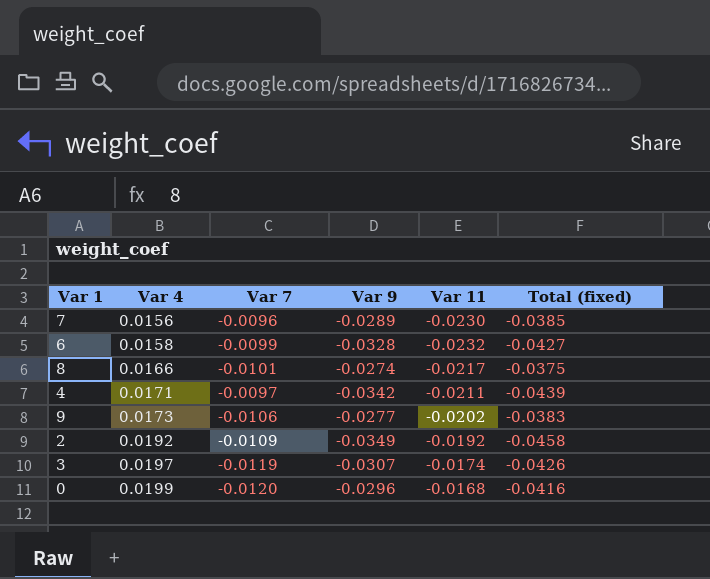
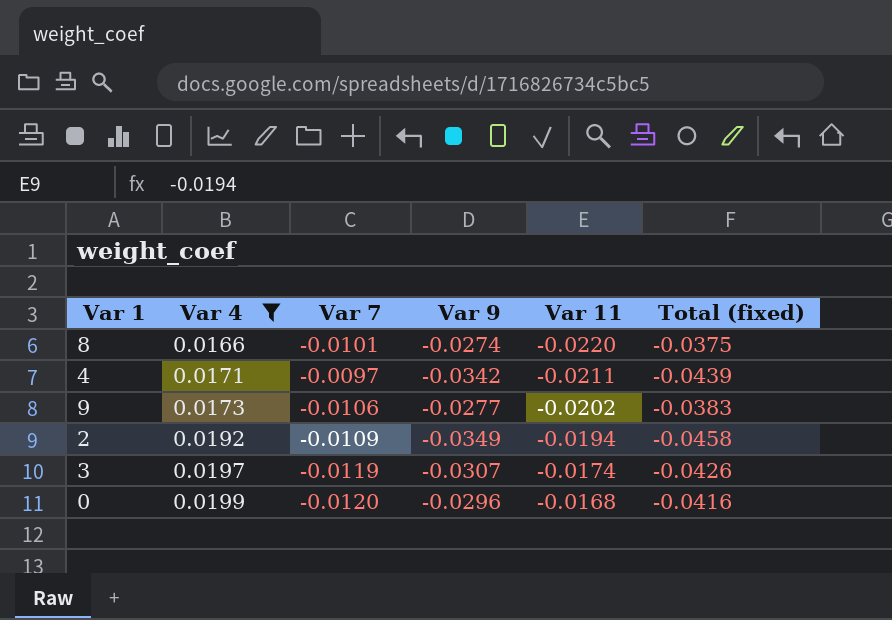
filter: none -> Var 4 >= 0.0166
8 | Var 11: -0.0217 -> -0.0220
2 | Var 11: -0.0192 -> -0.0194

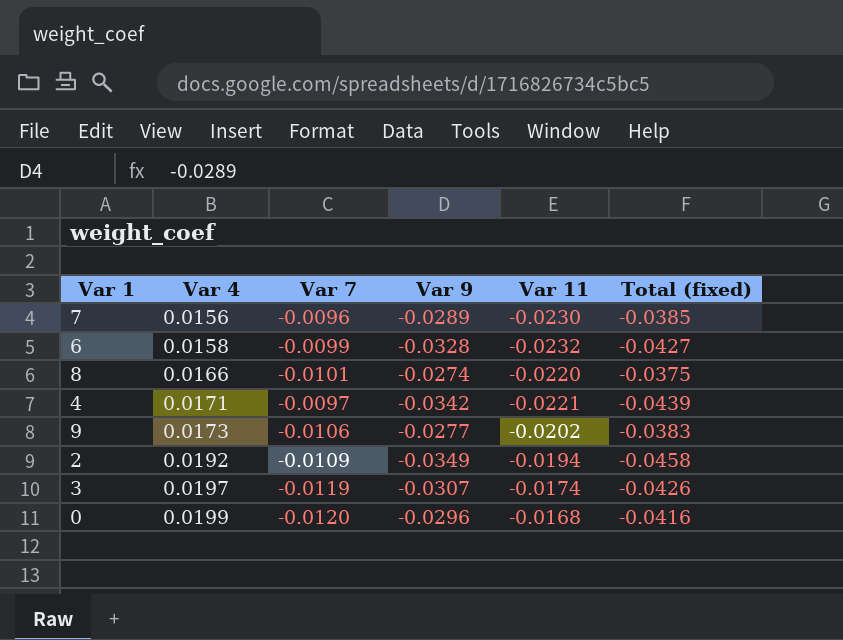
filter: Var 4 >= 0.0166 -> none
4 | Var 11: -0.0211 -> -0.0221

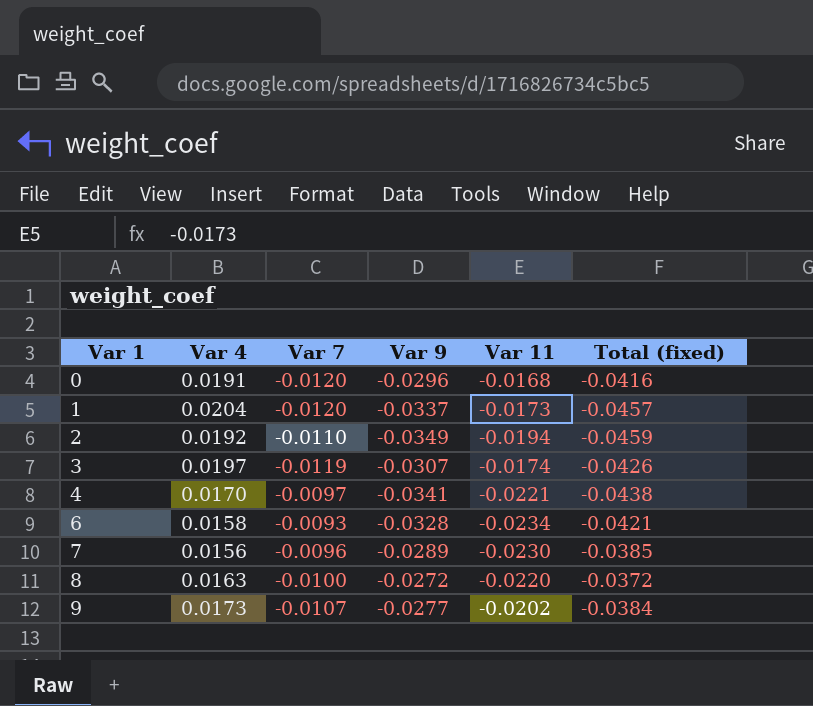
row order: Var 4 ascending -> Var 1 ascending
0 | Var 4: 0.0199 -> 0.0191
row 1: none -> 0.0204 | -0.0120 | -0.0337 | -0.0173 | -0.0457
2 | Var 7: -0.0109 -> -0.0110
2 | Total (fixed): -0.0458 -> -0.0459
4 | Var 4: 0.0171 -> 0.0170
4 | Var 9: -0.0342 -> -0.0341
4 | Total (fixed): -0.0439 -> -0.0438
6 | Var 7: -0.0099 -> -0.0093
6 | Var 11: -0.0232 -> -0.0234
6 | Total (fixed): -0.0427 -> -0.0421
8 | Var 4: 0.0166 -> 0.0163
8 | Var 7: -0.0101 -> -0.0100
8 | Var 9: -0.0274 -> -0.0272
8 | Total (fixed): -0.0375 -> -0.0372
9 | Var 7: -0.0106 -> -0.0107
9 | Total (fixed): -0.0383 -> -0.0384

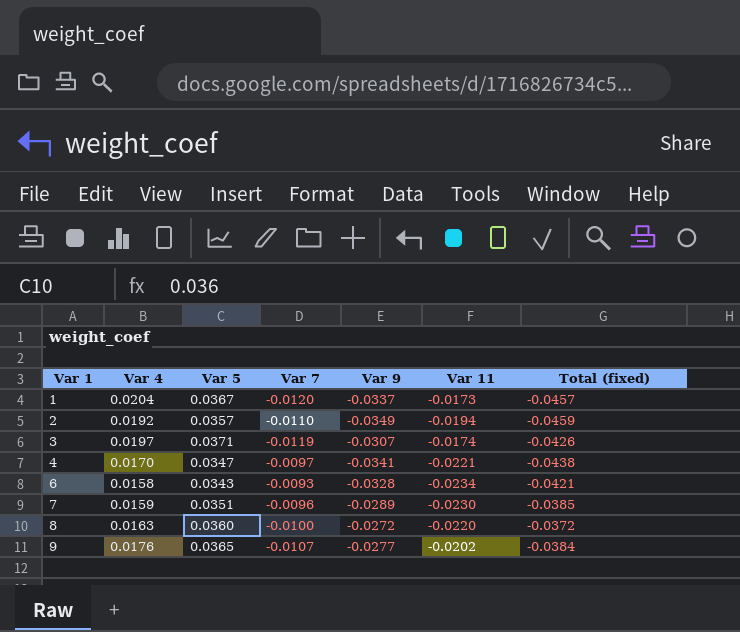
column Var 5 | position: none -> 3
row 0: 0.0191 | -0.0120 | -0.0296 | -0.0168 | -0.0416 -> none
7 | Var 4: 0.0156 -> 0.0159
9 | Var 4: 0.0173 -> 0.0176

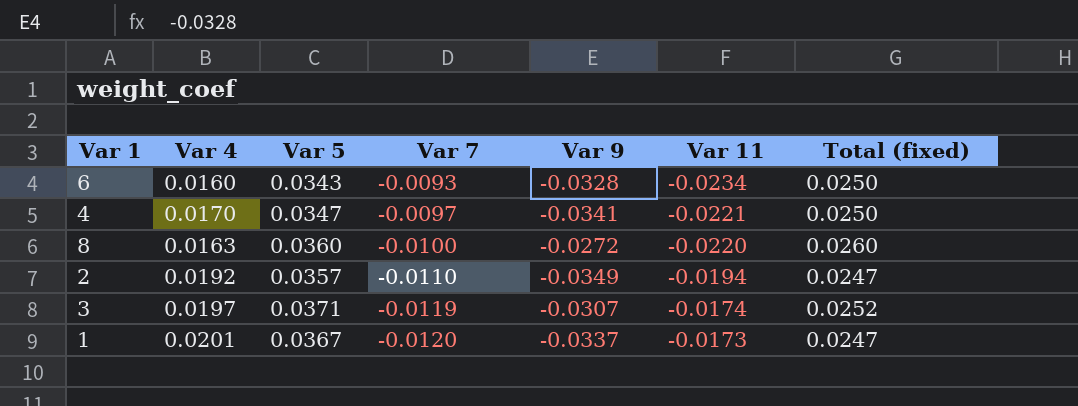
row order: Var 1 ascending -> Var 7 descending
column Total (fixed) | formula: [Var 7] + [Var 9] -> [Var 5] + [Var 7]
row 7: 0.0159 | 0.0351 | -0.0096 | -0.0289 | -0.0230 | -0.0385 -> none
row 9: 0.0176 | 0.0365 | -0.0107 | -0.0277 | -0.0202 | -0.0384 -> none
6 | Var 4: 0.0158 -> 0.0160
1 | Var 4: 0.0204 -> 0.0201

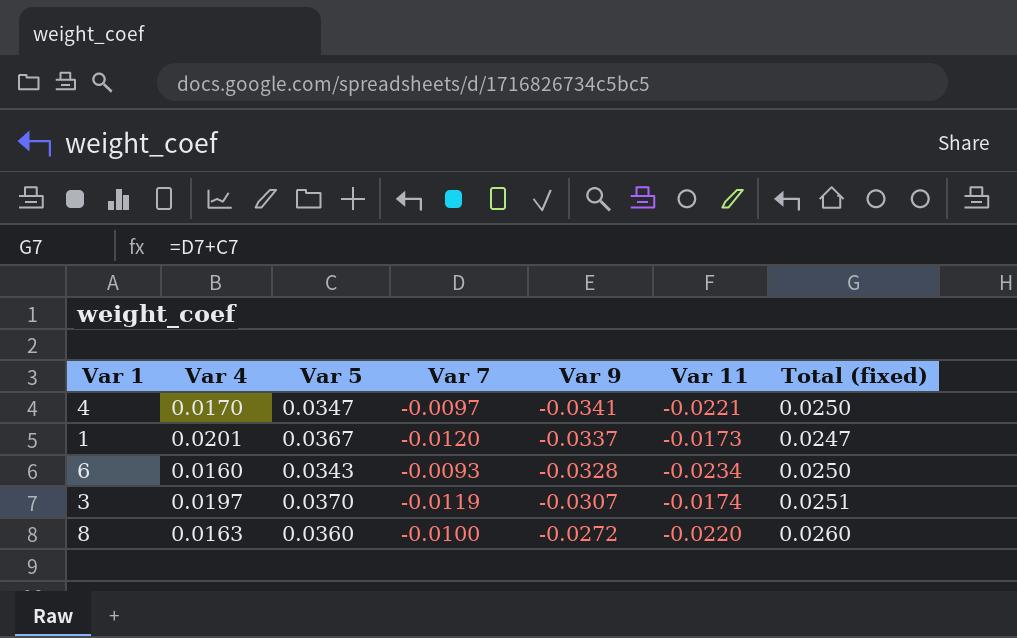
row order: Var 7 descending -> Var 9 ascending
row 2: 0.0192 | 0.0357 | -0.0110 | -0.0349 | -0.0194 | 0.0247 -> none
3 | Var 5: 0.0371 -> 0.0370
3 | Total (fixed): 0.0252 -> 0.0251

